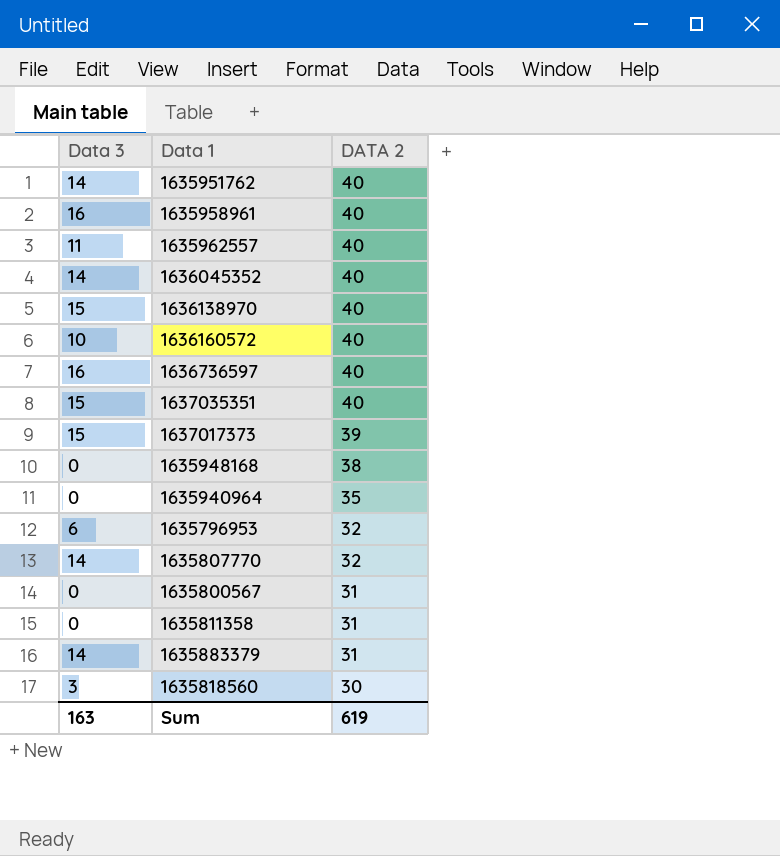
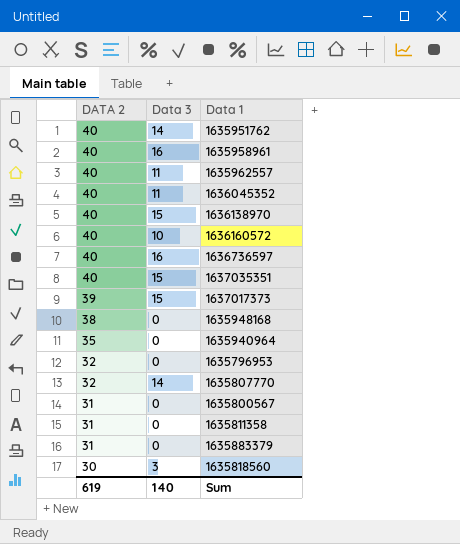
column DATA 2 | position: 3 -> 1
1636045352 | Data 3: 14 -> 11
1635796953 | Data 3: 6 -> 0
1635883379 | Data 3: 14 -> 0
Sum | Data 3: 163 -> 140

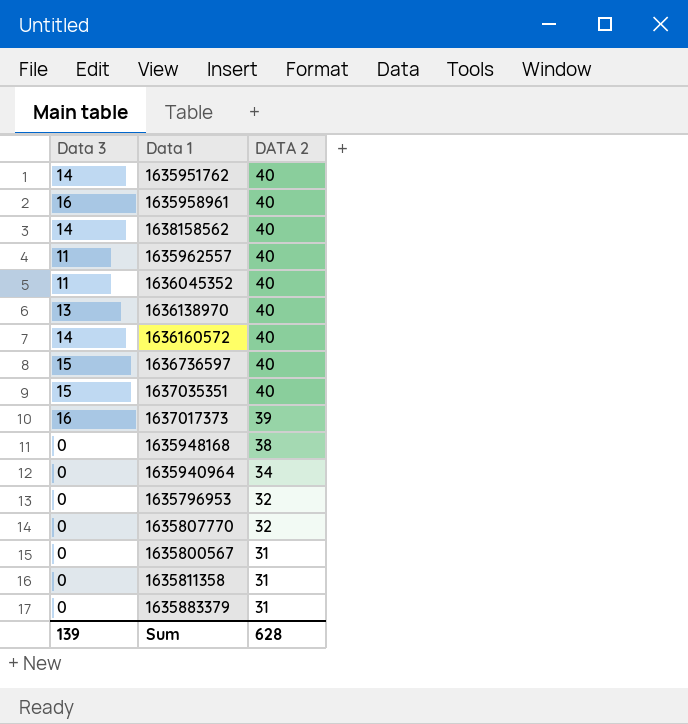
column DATA 2 | position: 1 -> 3
row 1635818560: 30 | 3 -> none
row 1638158562: none -> 14 | 40
1636138970 | Data 3: 15 -> 13
1636160572 | Data 3: 10 -> 14
1636736597 | Data 3: 16 -> 15
1637017373 | Data 3: 15 -> 16
1635940964 | DATA 2: 35 -> 34
1635807770 | Data 3: 14 -> 0
Sum | Data 3: 140 -> 139
Sum | DATA 2: 619 -> 628

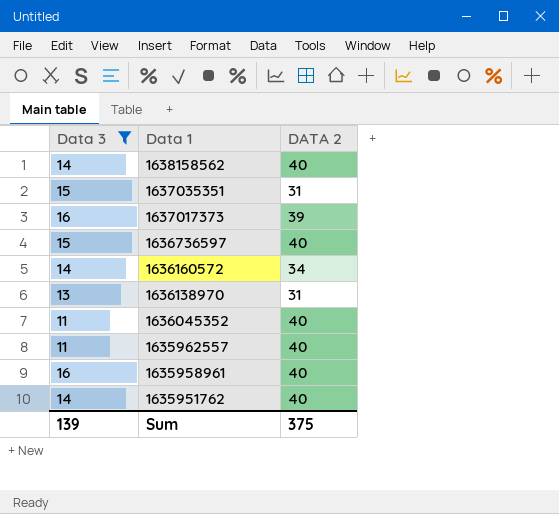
filter: none -> Data 3 != 0
row order: DATA 2 descending -> Data 1 descending
1637035351 | DATA 2: 40 -> 31
1636160572 | DATA 2: 40 -> 34
1636138970 | DATA 2: 40 -> 31
Sum | DATA 2: 628 -> 375

